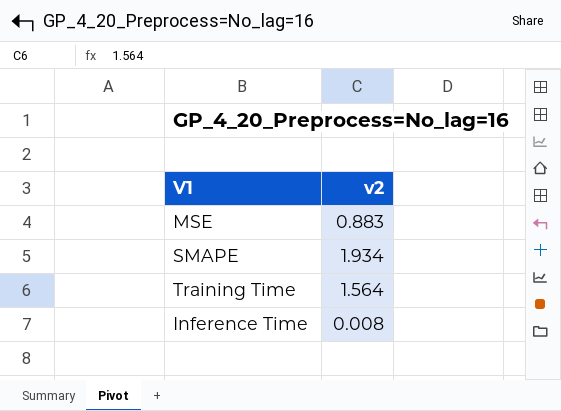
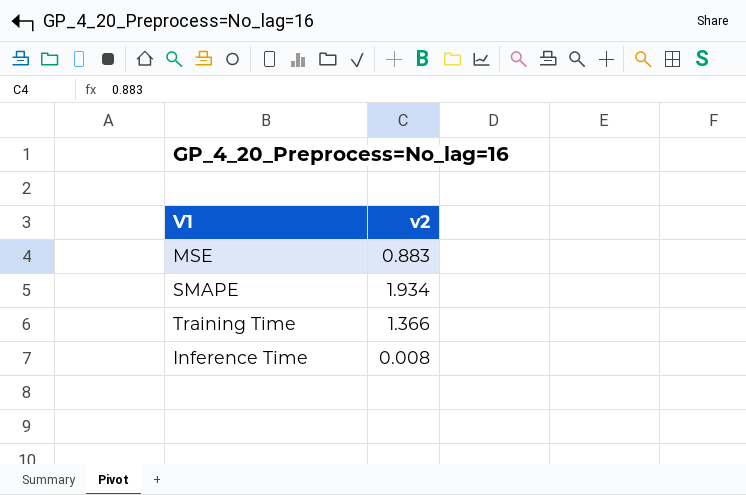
Training Time | v2: 1.564 -> 1.366

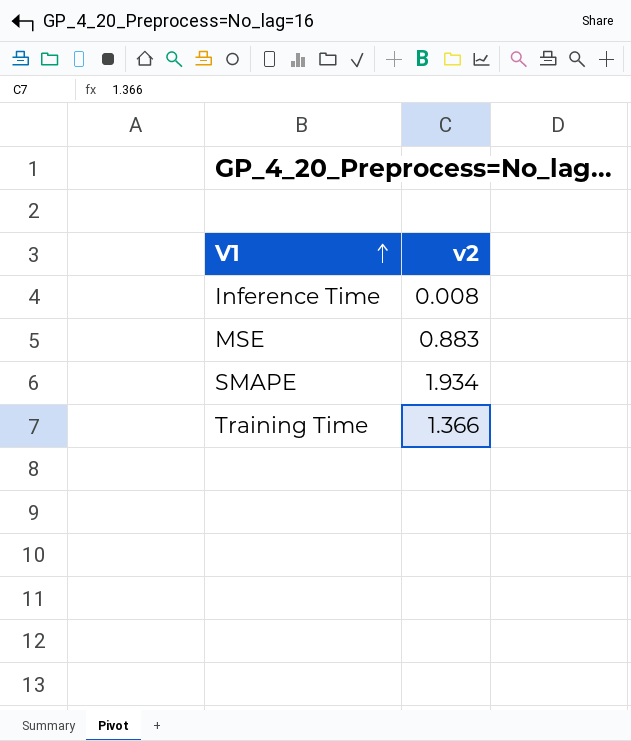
row order: none -> V1 ascending

